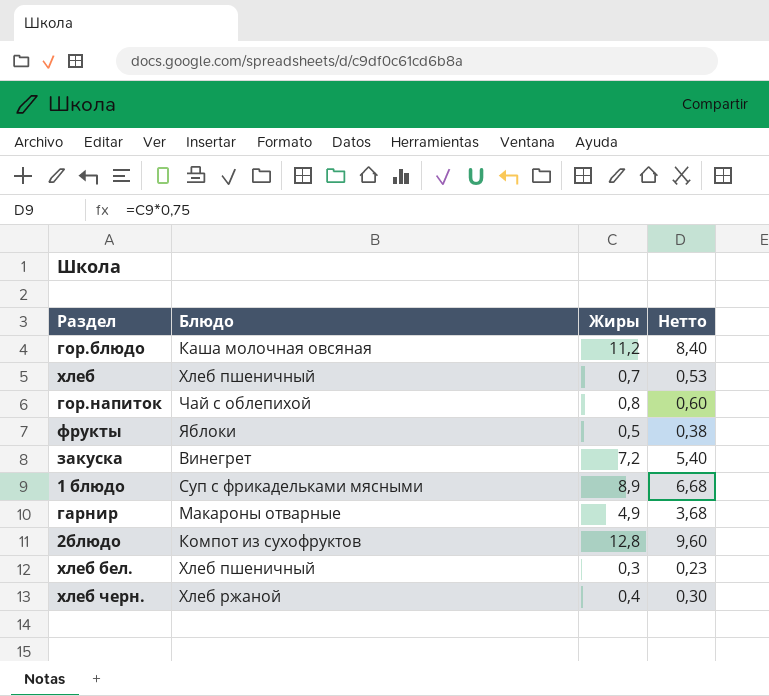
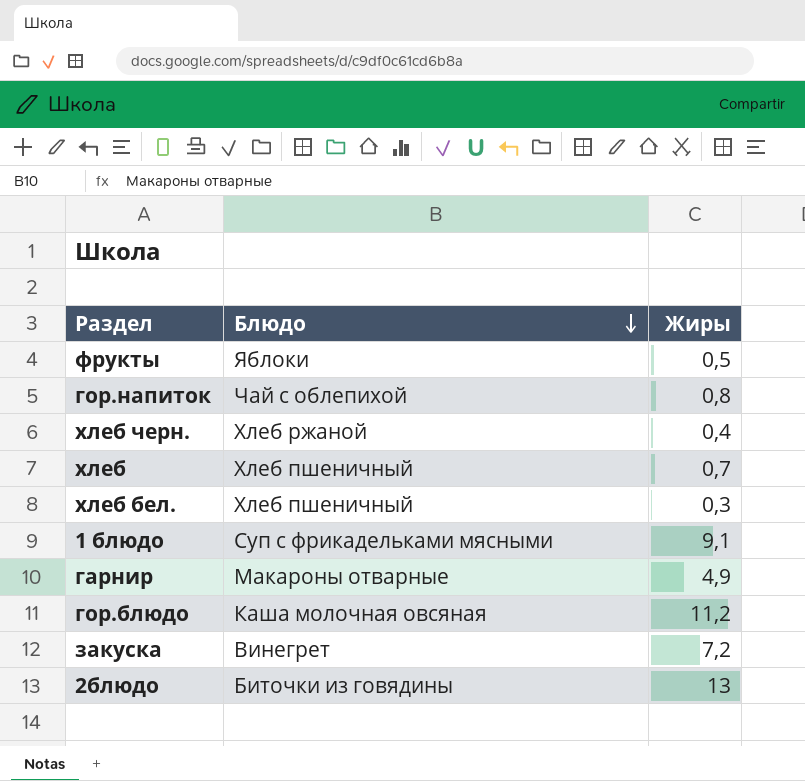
row order: none -> Блюдо descending
column Нетто | formula: [Жиры] * 0,75 -> none
1 блюдо | Жиры: 8,9 -> 9,1
2блюдо | Блюдо: Компот из сухофруктов -> Биточки из говядины
2блюдо | Жиры: 12,8 -> 13

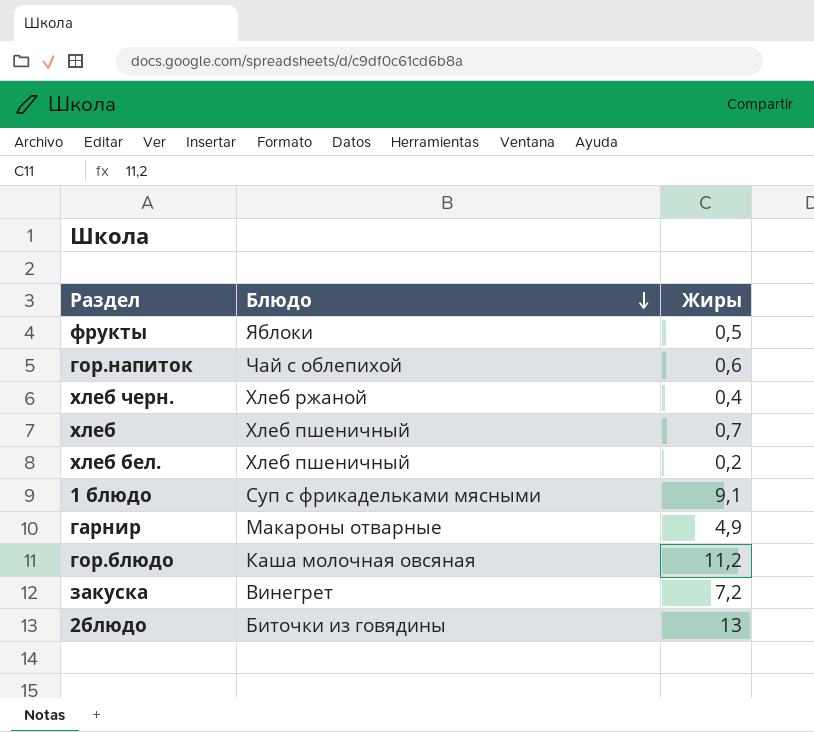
гор.напиток | Жиры: 0,8 -> 0,6
хлеб бел. | Жиры: 0,3 -> 0,2

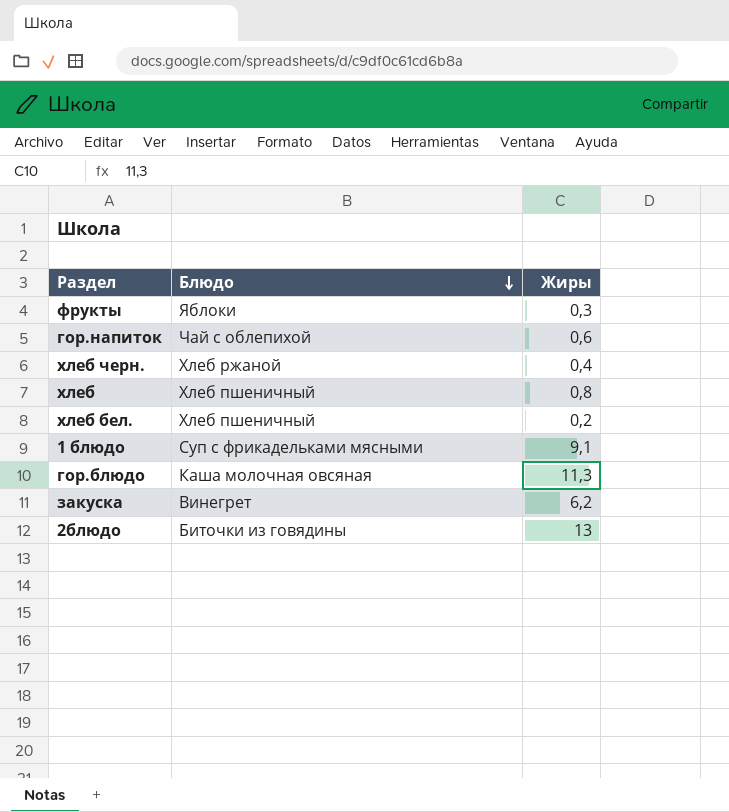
row гарнир: Макароны отварные | 4,9 -> none
фрукты | Жиры: 0,5 -> 0,3
хлеб | Жиры: 0,7 -> 0,8
гор.блюдо | Жиры: 11,2 -> 11,3
закуска | Жиры: 7,2 -> 6,2

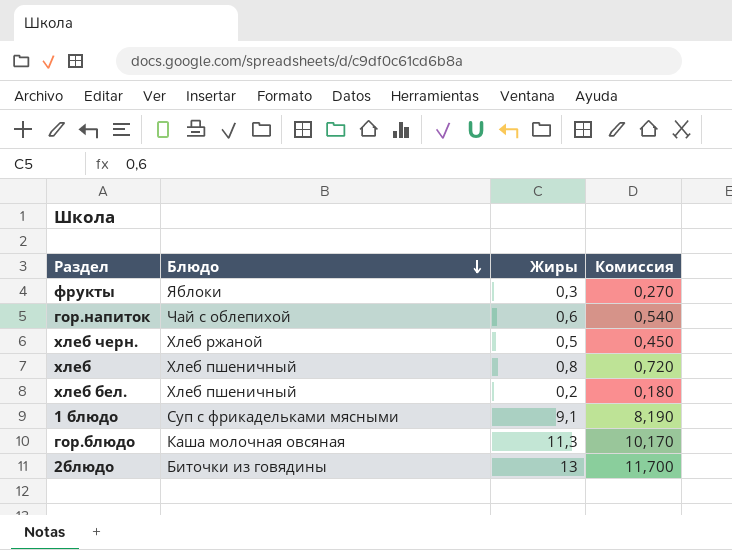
column Комиссия | formula: none -> [Жиры] * 0,9
row закуска: Винегрет | 6,2 -> none
хлеб черн. | Жиры: 0,4 -> 0,5

